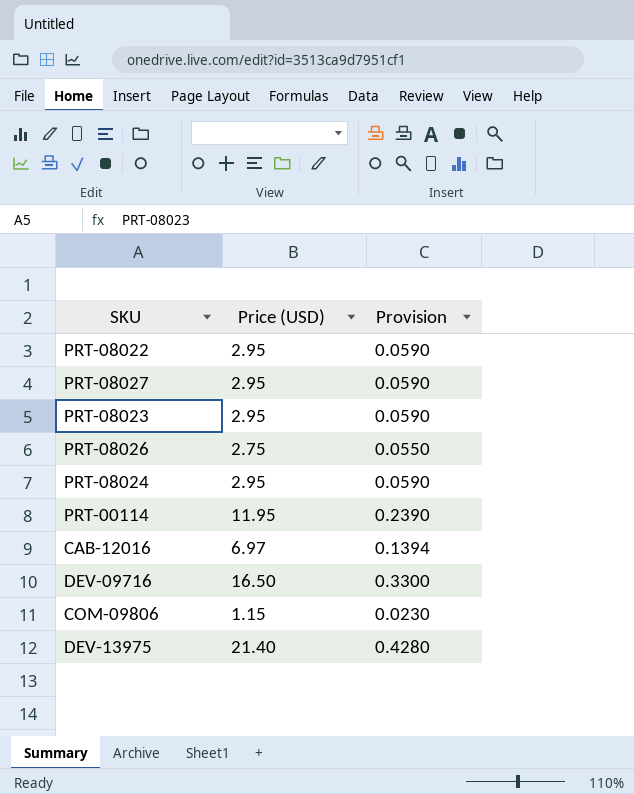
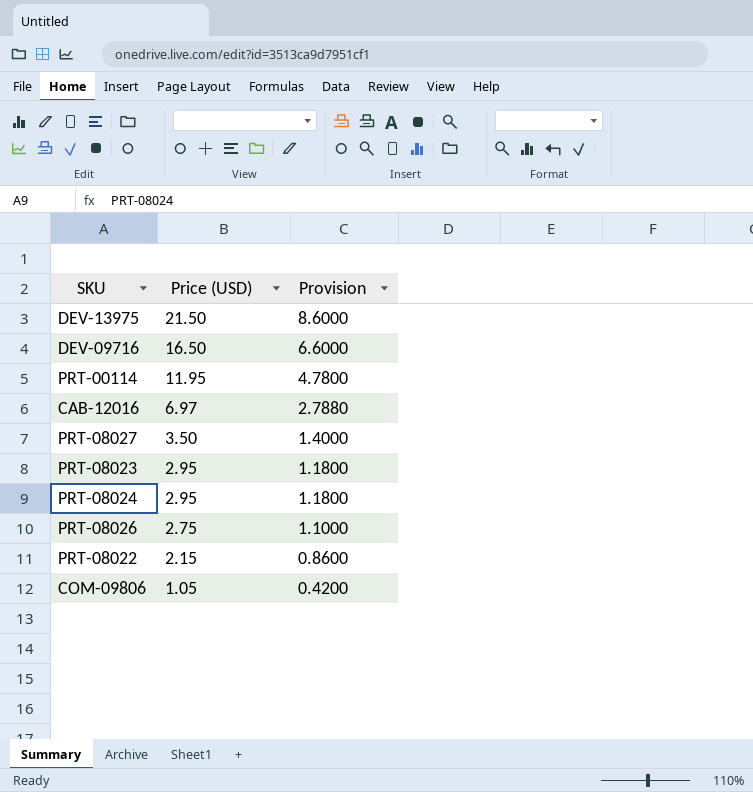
row order: none -> Price (USD) descending
column Provision | formula: [Price (USD)] * 0.02 -> [Price (USD)] * 0.4
DEV-13975 | Price (USD): 21.40 -> 21.50
PRT-08027 | Price (USD): 2.95 -> 3.50
PRT-08022 | Price (USD): 2.95 -> 2.15
COM-09806 | Price (USD): 1.15 -> 1.05

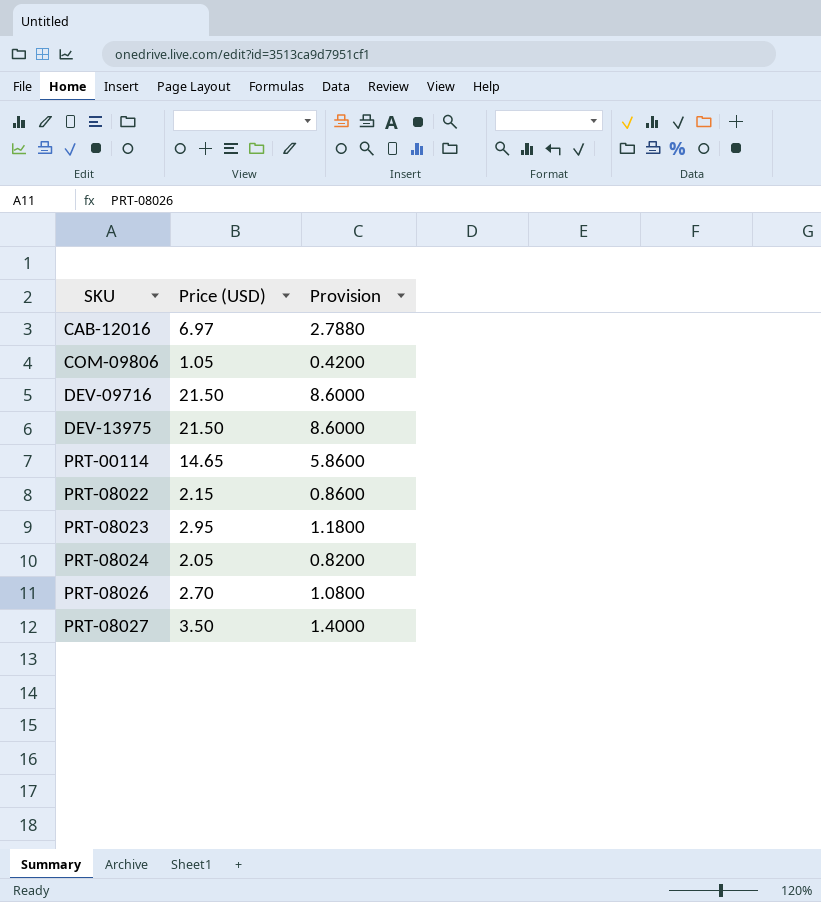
row order: Price (USD) descending -> SKU ascending
DEV-09716 | Price (USD): 16.50 -> 21.50
DEV-09716 | Provision: 6.6000 -> 8.6000
PRT-00114 | Price (USD): 11.95 -> 14.65
PRT-00114 | Provision: 4.7800 -> 5.8600
PRT-08024 | Price (USD): 2.95 -> 2.05
PRT-08024 | Provision: 1.1800 -> 0.8200
PRT-08026 | Price (USD): 2.75 -> 2.70
PRT-08026 | Provision: 1.1000 -> 1.0800

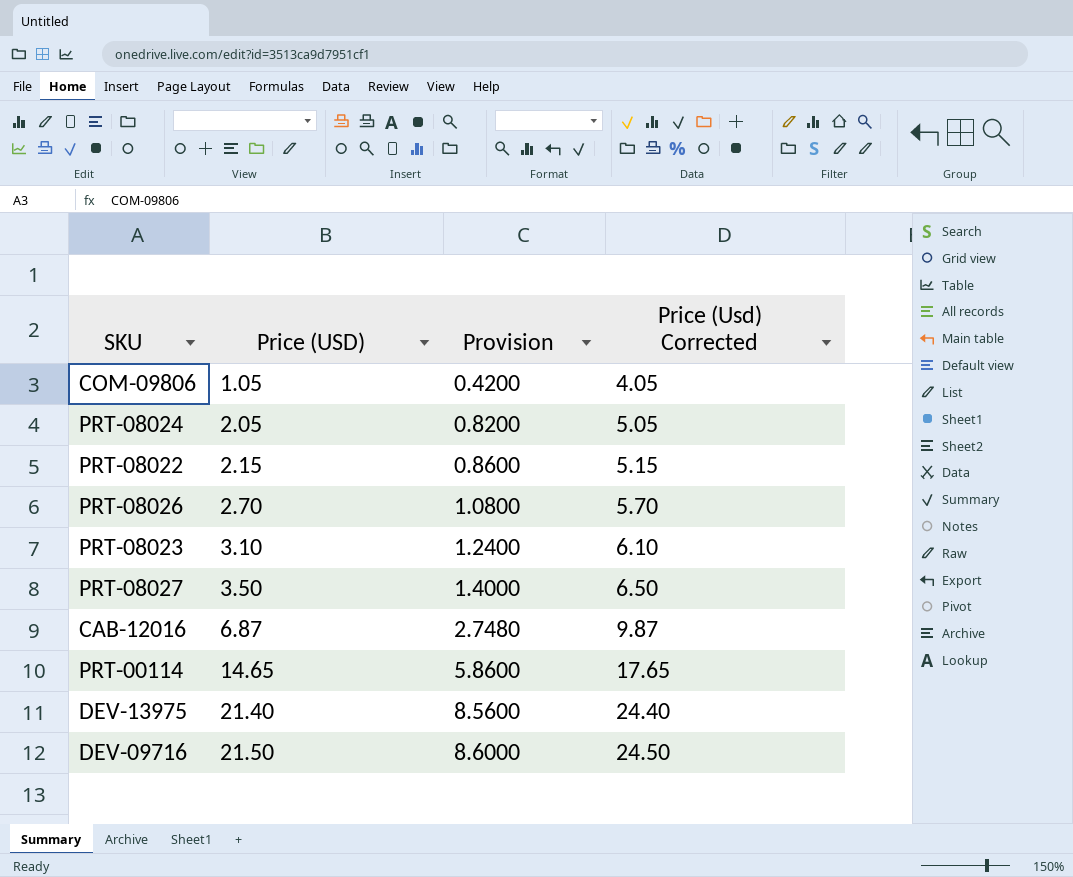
row order: SKU ascending -> Price (USD) ascending
column Price (Usd) Corrected | formula: none -> [Price (USD)] + 3
PRT-08023 | Price (USD): 2.95 -> 3.10
PRT-08023 | Provision: 1.1800 -> 1.2400
CAB-12016 | Price (USD): 6.97 -> 6.87
CAB-12016 | Provision: 2.7880 -> 2.7480
DEV-13975 | Price (USD): 21.50 -> 21.40
DEV-13975 | Provision: 8.6000 -> 8.5600

